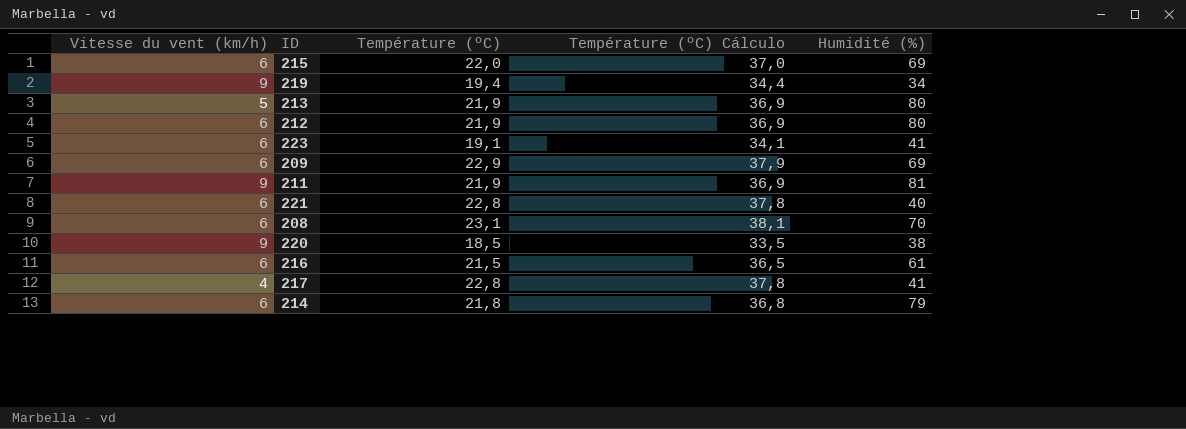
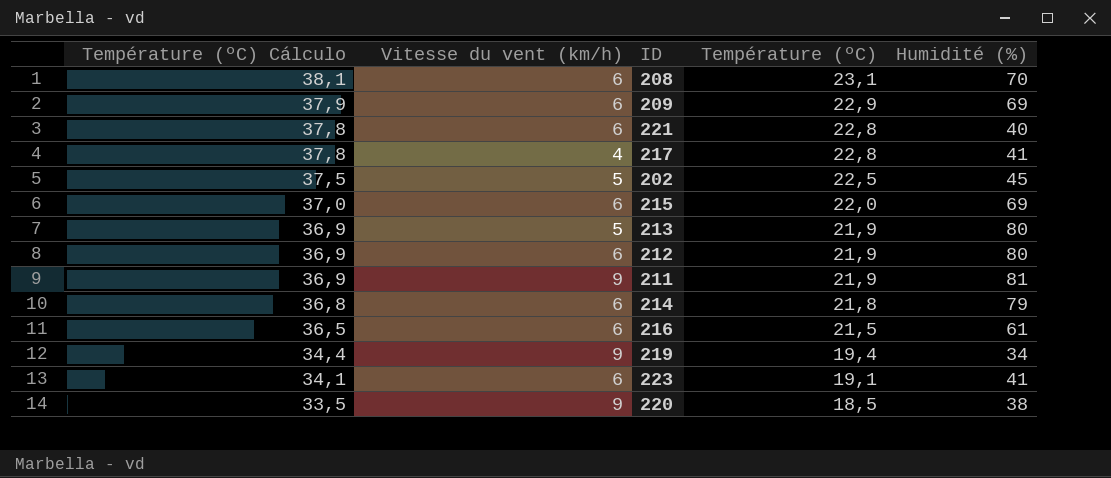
row order: none -> Température (ºC) Cálculo descending
column Température (ºC) Cálculo | position: 4 -> 1
row 202: none -> 37,5 | 5 | 22,5 | 45

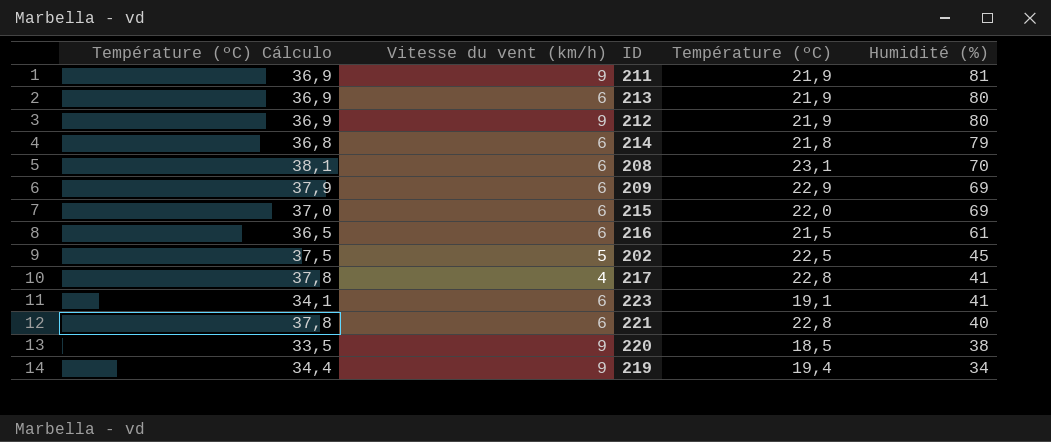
row order: Température (ºC) Cálculo descending -> Humidité (%) descending
213 | Vitesse du vent (km/h): 5 -> 6
212 | Vitesse du vent (km/h): 6 -> 9

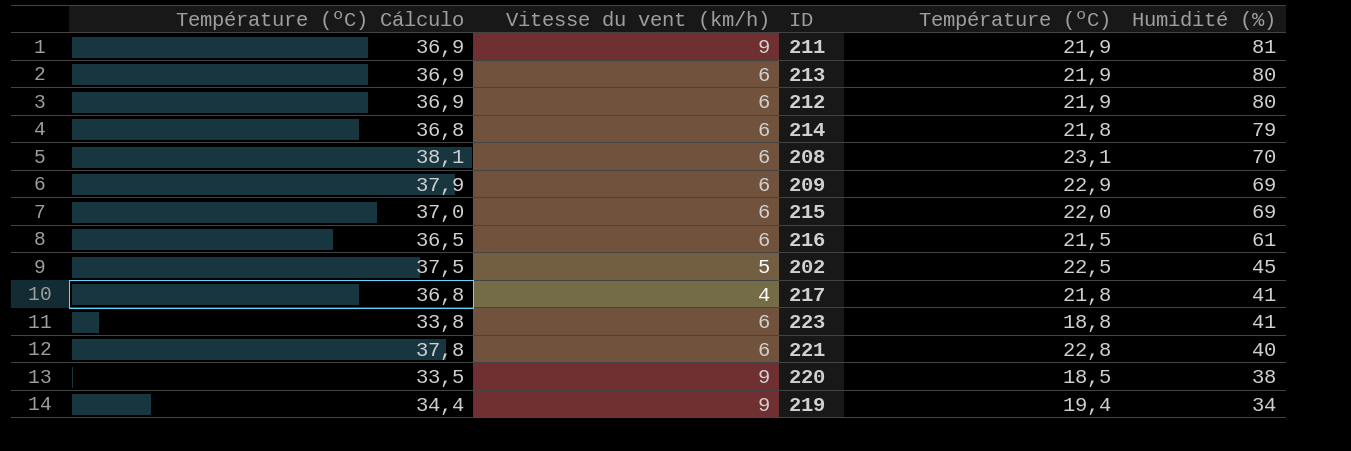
212 | Vitesse du vent (km/h): 9 -> 6
217 | Température (ºC) Cálculo: 37,8 -> 36,8
217 | Température (ºC): 22,8 -> 21,8
223 | Température (ºC) Cálculo: 34,1 -> 33,8
223 | Température (ºC): 19,1 -> 18,8

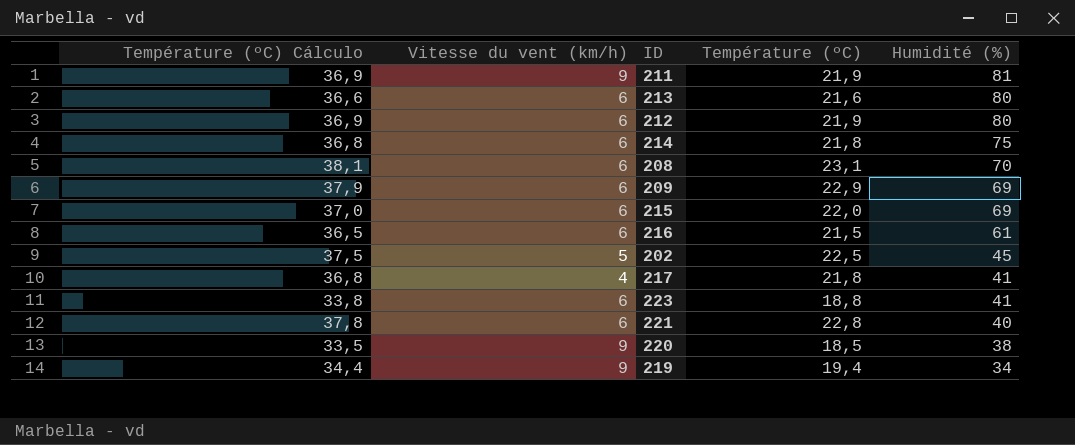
213 | Température (ºC) Cálculo: 36,9 -> 36,6
213 | Température (ºC): 21,9 -> 21,6
214 | Humidité (%): 79 -> 75

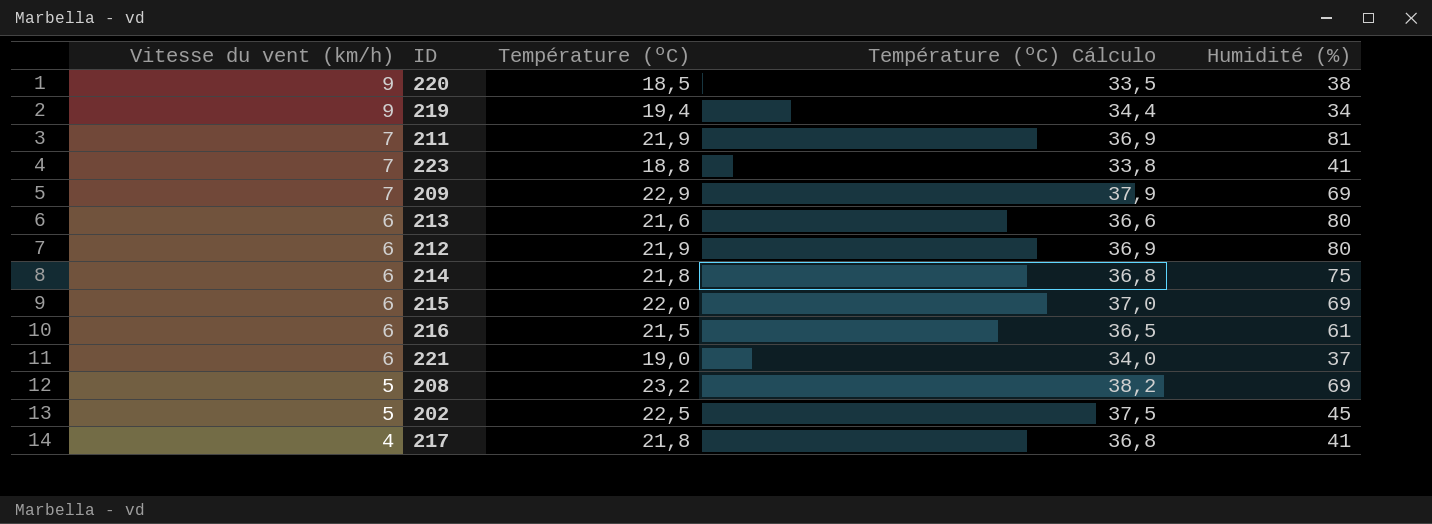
row order: Humidité (%) descending -> Vitesse du vent (km/h) descending
column Température (ºC) Cálculo | position: 1 -> 4
211 | Vitesse du vent (km/h): 9 -> 7
223 | Vitesse du vent (km/h): 6 -> 7
209 | Vitesse du vent (km/h): 6 -> 7
221 | Température (ºC): 22,8 -> 19,0
221 | Température (ºC) Cálculo: 37,8 -> 34,0
221 | Humidité (%): 40 -> 37
208 | Vitesse du vent (km/h): 6 -> 5
208 | Température (ºC): 23,1 -> 23,2
208 | Température (ºC) Cálculo: 38,1 -> 38,2
208 | Humidité (%): 70 -> 69

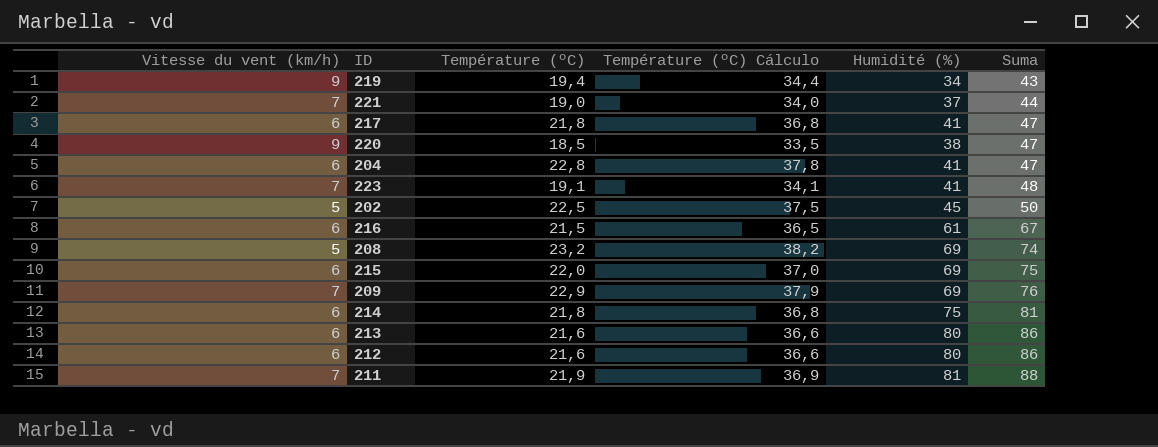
row order: Vitesse du vent (km/h) descending -> Suma ascending
column Suma | formula: none -> [Vitesse du vent (km/h)] + [Humidité (%)]
221 | Vitesse du vent (km/h): 6 -> 7
217 | Vitesse du vent (km/h): 4 -> 6
row 204: none -> 6 | 22,8 | 37,8 | 41 | 47
223 | Température (ºC): 18,8 -> 19,1
223 | Température (ºC) Cálculo: 33,8 -> 34,1
212 | Température (ºC): 21,9 -> 21,6
212 | Température (ºC) Cálculo: 36,9 -> 36,6

